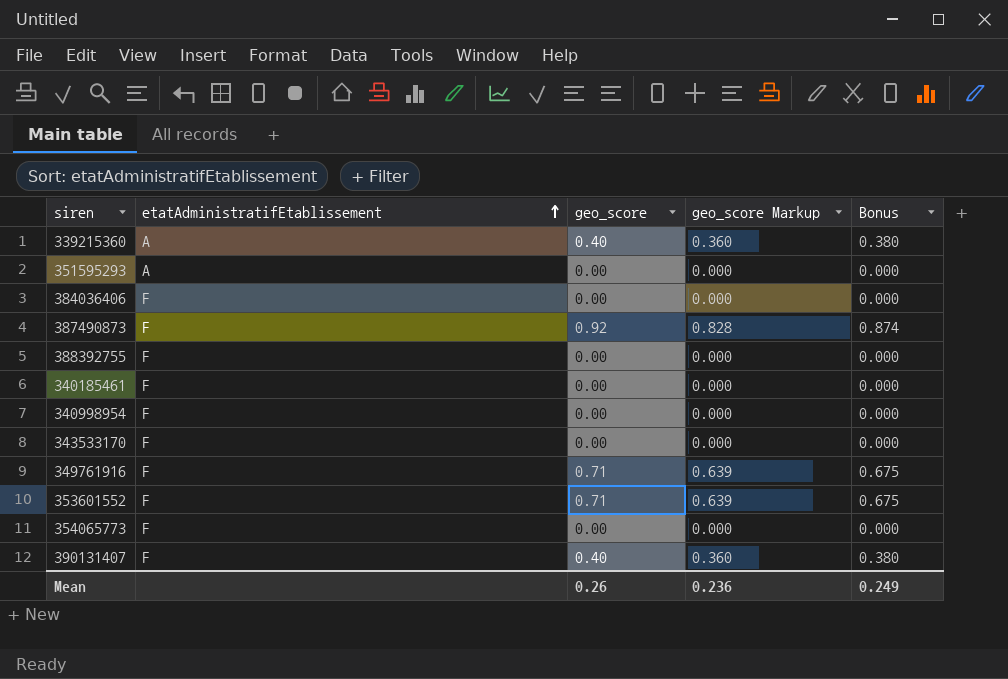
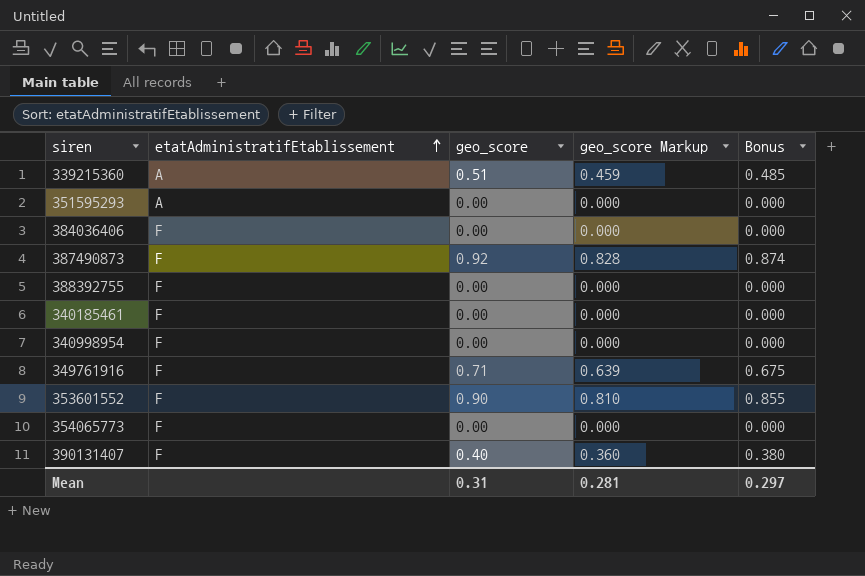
row 343533170: F | 0.00 | 0.000 | 0.000 -> none
339215360 | geo_score: 0.40 -> 0.51
339215360 | geo_score Markup: 0.360 -> 0.459
339215360 | Bonus: 0.380 -> 0.485
353601552 | geo_score: 0.71 -> 0.90
353601552 | geo_score Markup: 0.639 -> 0.810
353601552 | Bonus: 0.675 -> 0.855
Mean | geo_score: 0.26 -> 0.31
Mean | geo_score Markup: 0.236 -> 0.281
Mean | Bonus: 0.249 -> 0.297

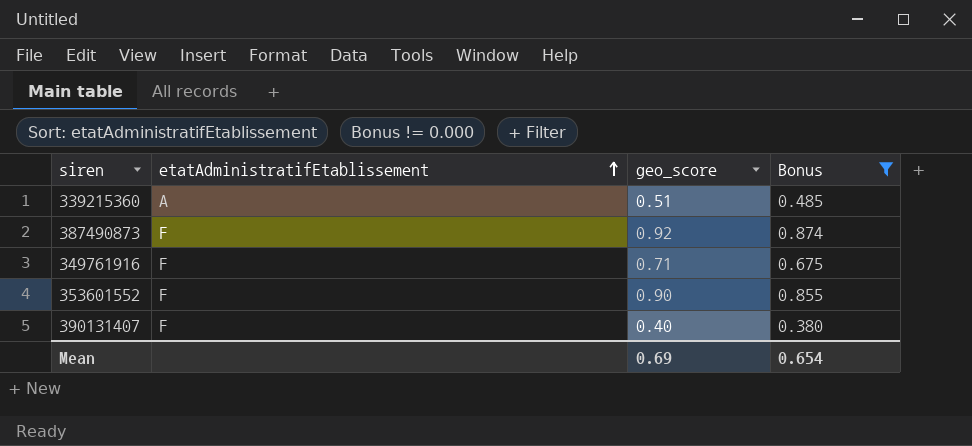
filter: none -> Bonus != 0.000
column geo_score Markup | formula: [geo_score] * 0.9 -> none
Mean | geo_score: 0.31 -> 0.69
Mean | Bonus: 0.297 -> 0.654

